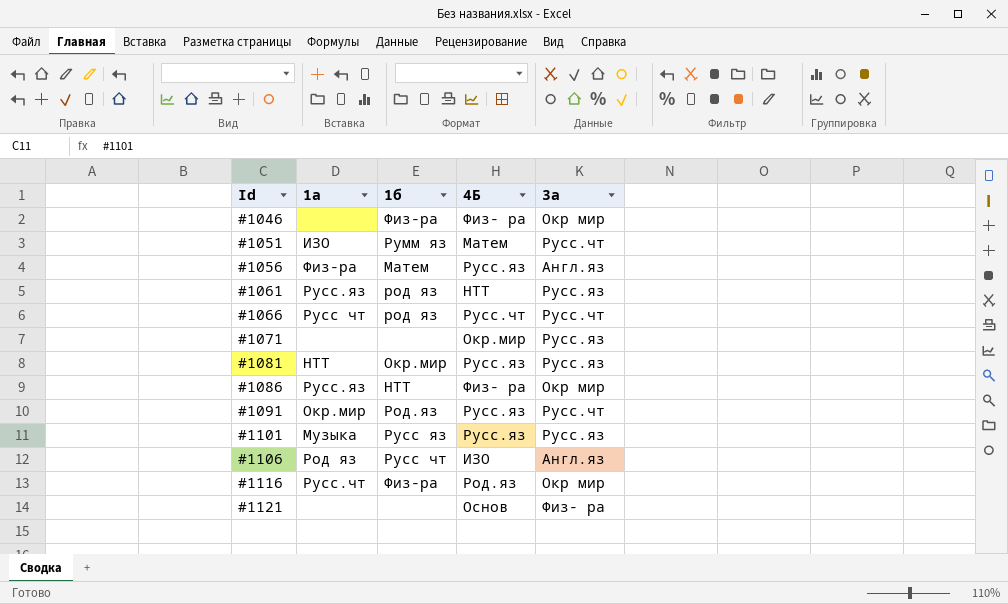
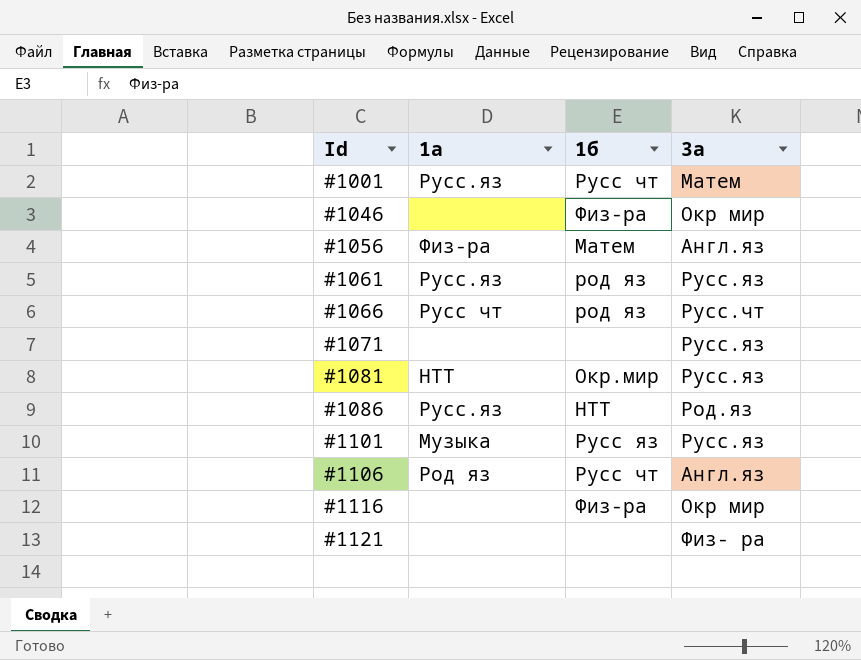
column 4Б | position: 4 -> none
row #1051: ИЗО | Румм яз | Матем | Русс.чт -> none
row #1091: Окр.мир | Род.яз | Русс.яз | Русс.чт -> none
row #1001: none -> Русс.яз | Русс чт | Матем
#1086 | 3а: Окр мир -> Род.яз
#1116 | 1а: Русс.чт -> none

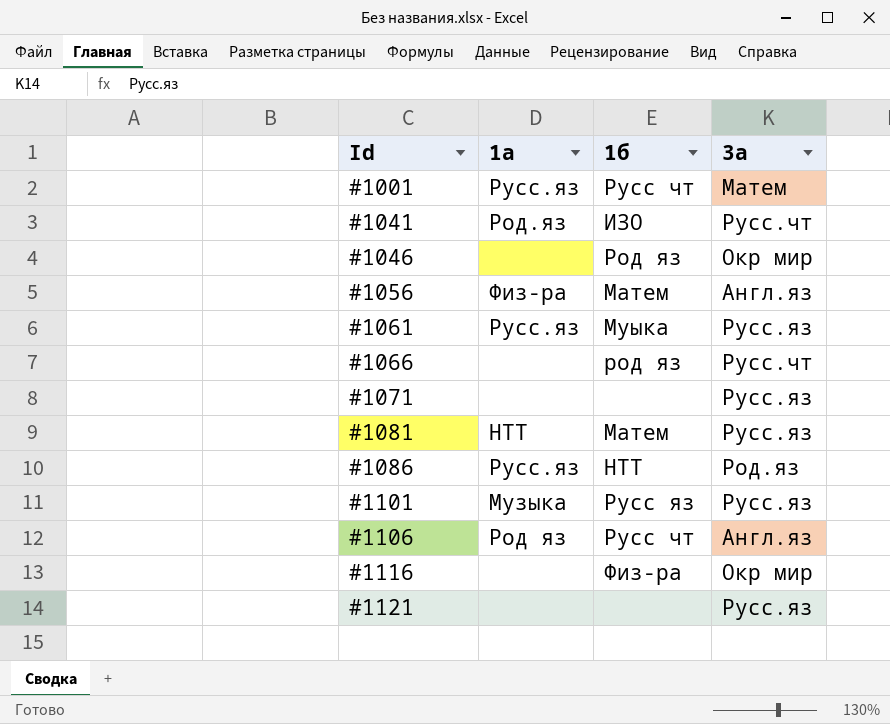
row #1041: none -> Род.яз | ИЗО | Русс.чт
#1046 | 1б: Физ-ра -> Род яз
#1061 | 1б: род яз -> Муыка
#1066 | 1а: Русс чт -> none
#1081 | 1б: Окр.мир -> Матем
#1121 | 3а: Физ- ра -> Русс.яз

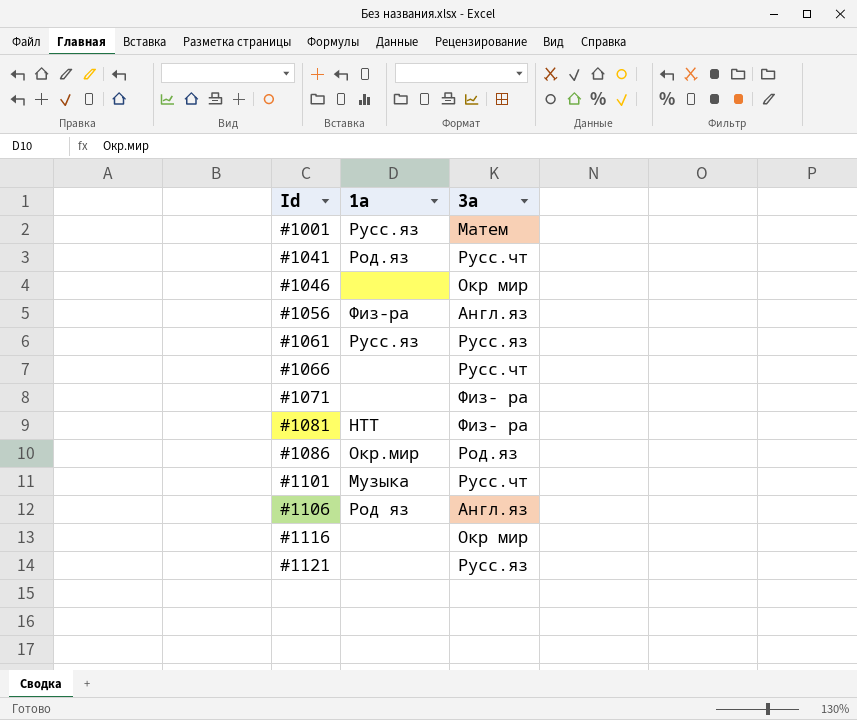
column 1б | position: 3 -> none
#1071 | 3а: Русс.яз -> Физ- ра
#1081 | 3а: Русс.яз -> Физ- ра
#1086 | 1а: Русс.яз -> Окр.мир
#1101 | 3а: Русс.яз -> Русс.чт

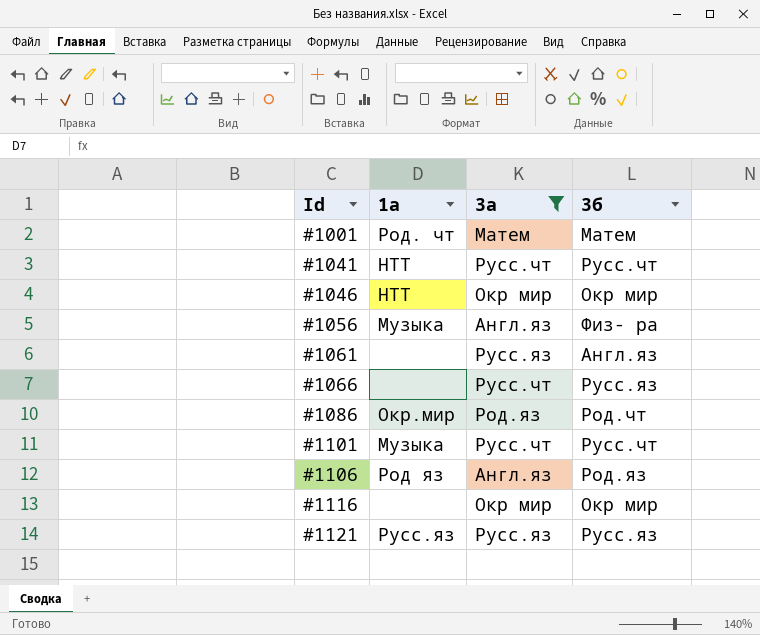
filter: none -> 3а != Физ- ра
column 3б | position: none -> 4
#1001 | 1а: Русс.яз -> Род. чт
#1041 | 1а: Род.яз -> НТТ
#1046 | 1а: none -> НТТ
#1056 | 1а: Физ-ра -> Музыка
#1061 | 1а: Русс.яз -> none
#1121 | 1а: none -> Русс.яз

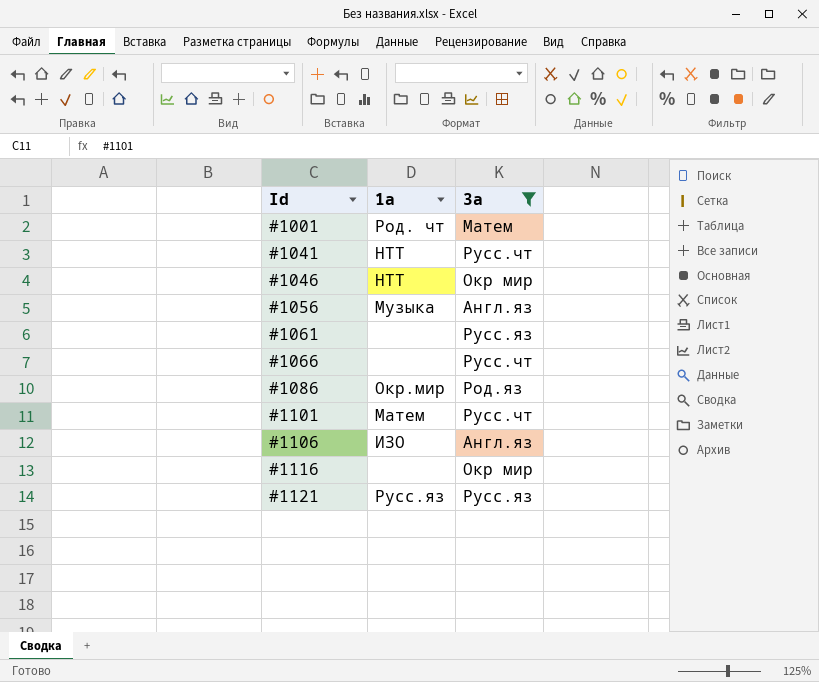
column 3б | position: 4 -> none
#1101 | 1а: Музыка -> Матем
#1106 | 1а: Род яз -> ИЗО

